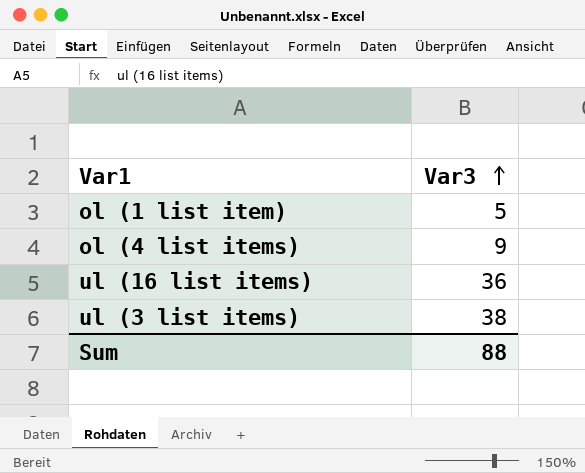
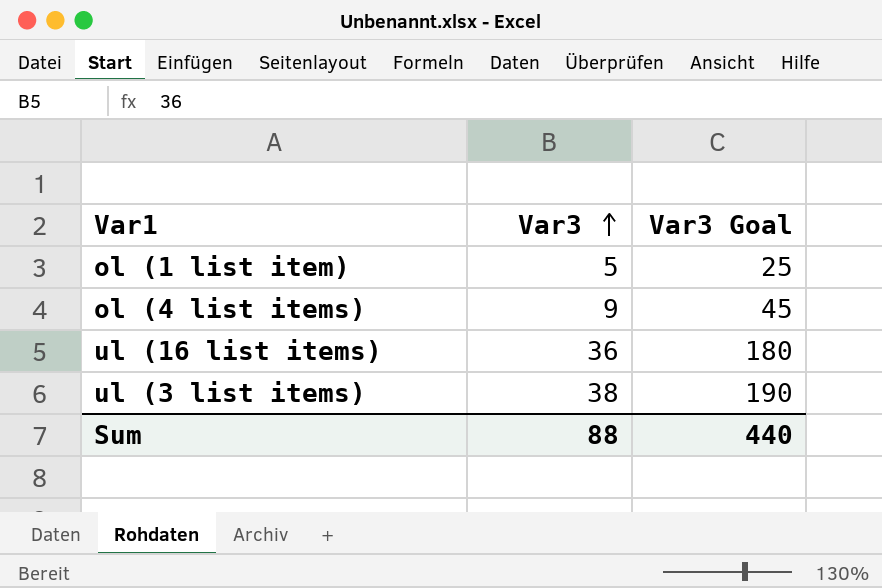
column Var3 Goal | formula: none -> [Var3] * 5

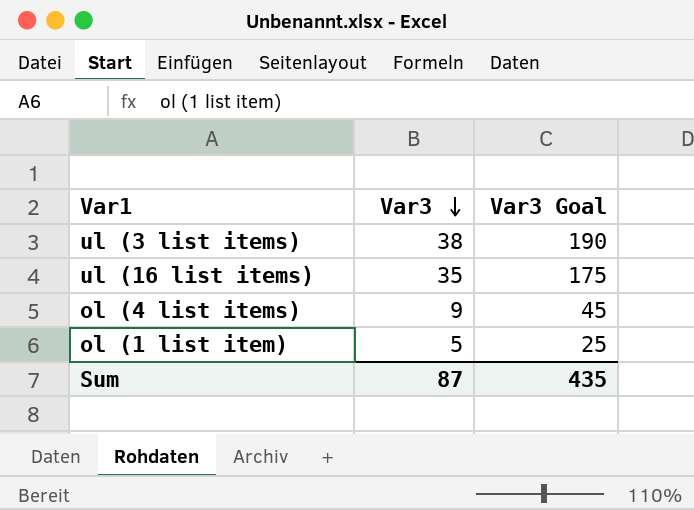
row order: Var3 ascending -> Var3 descending
ul (16 list items) | Var3: 36 -> 35
ul (16 list items) | Var3 Goal: 180 -> 175
Sum | Var3: 88 -> 87
Sum | Var3 Goal: 440 -> 435

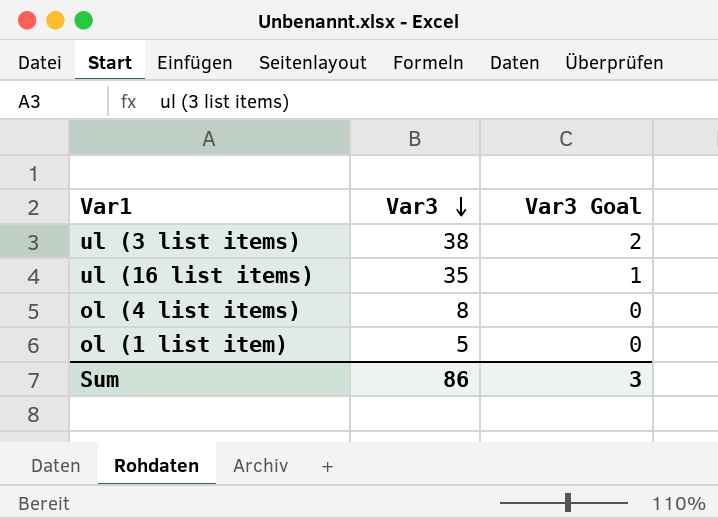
column Var3 Goal | formula: [Var3] * 5 -> [Var3] * 0.04
ol (4 list items) | Var3: 9 -> 8
Sum | Var3: 87 -> 86
Sum | Var3 Goal: 435 -> 3

